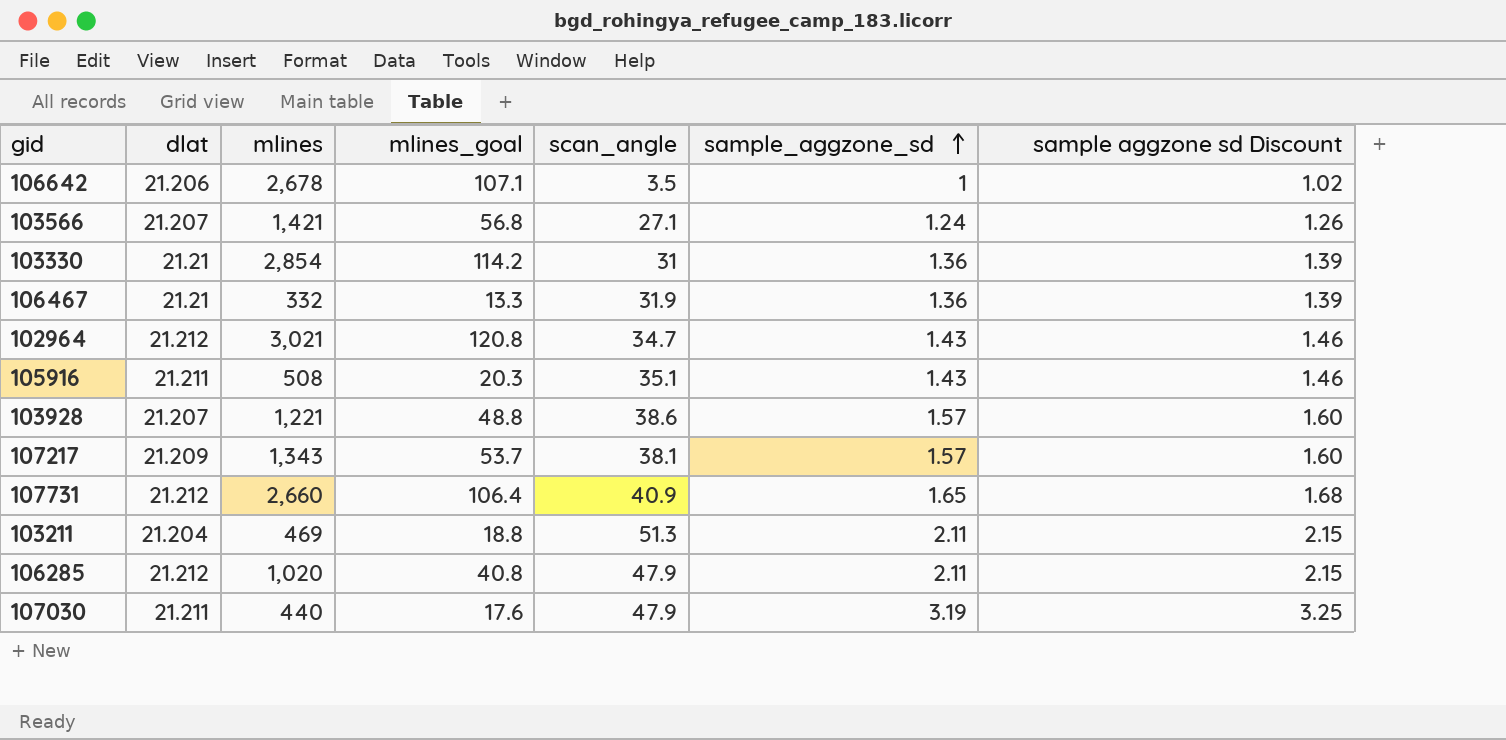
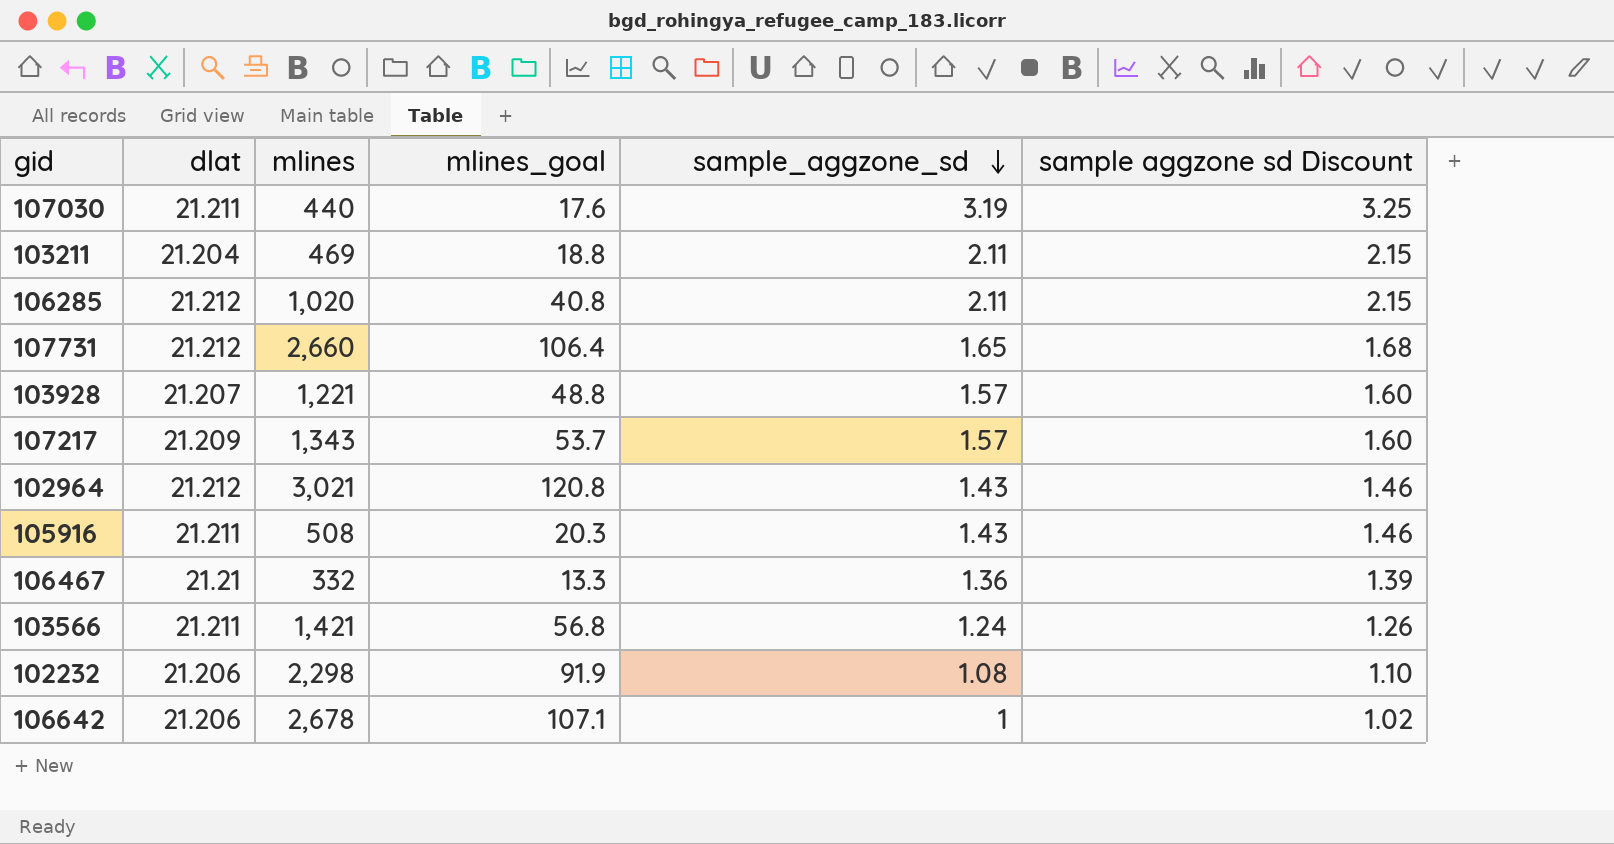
row order: sample_aggzone_sd ascending -> sample_aggzone_sd descending
column scan_angle | position: 5 -> none
row 103330: 21.21 | 2,854 | 114.2 | 31 | 1.36 | 1.39 -> none
103566 | dlat: 21.207 -> 21.211
row 102232: none -> 21.206 | 2,298 | 91.9 | 1.08 | 1.10

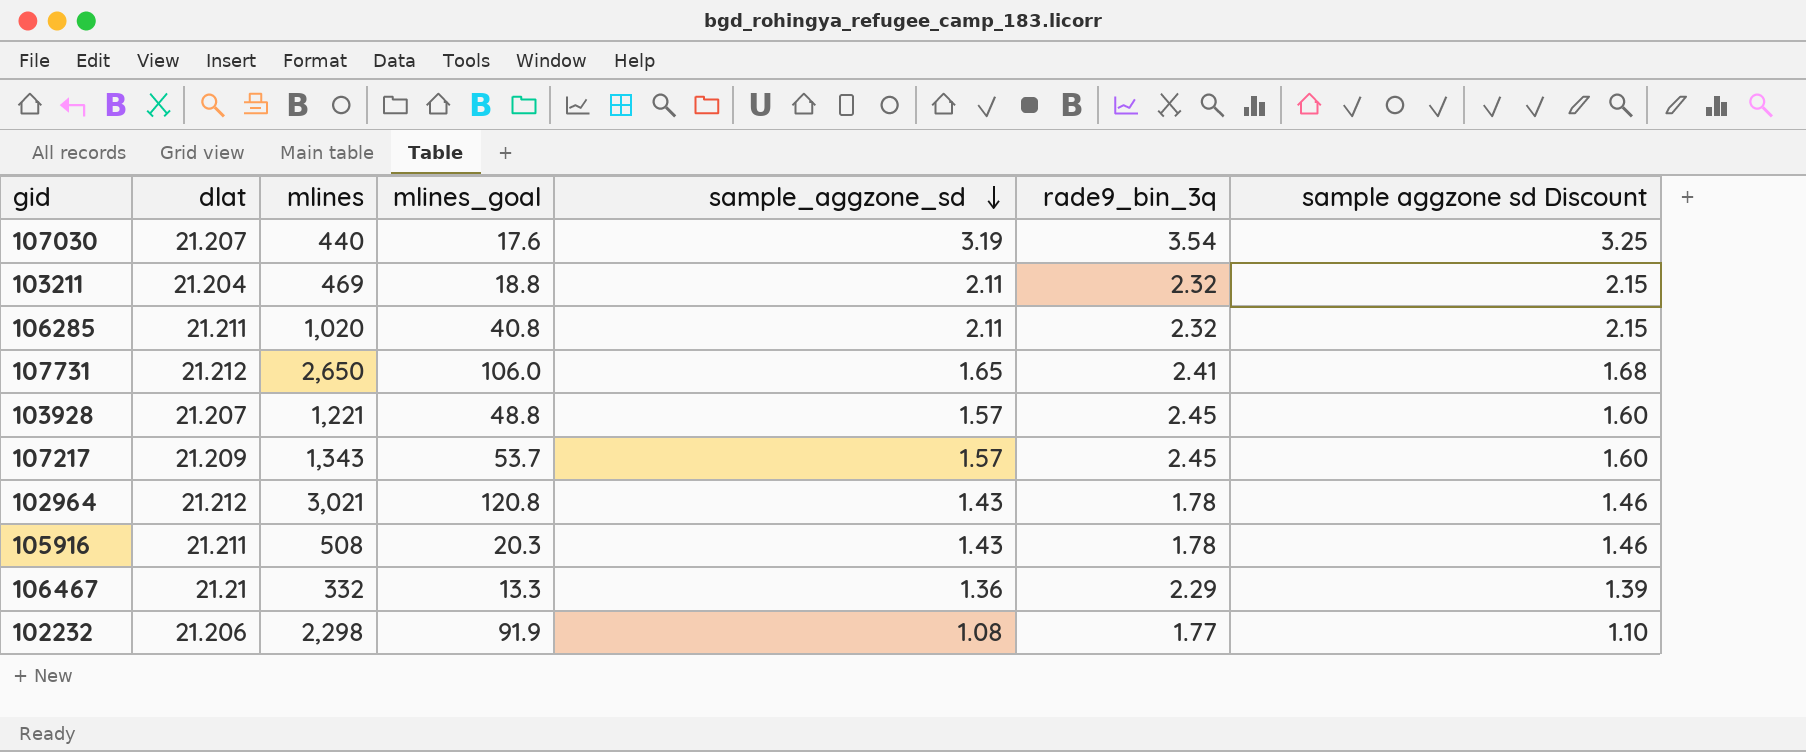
column rade9_bin_3q | position: none -> 6
row 103566: 21.211 | 1,421 | 56.8 | 1.24 | 1.26 -> none
row 106642: 21.206 | 2,678 | 107.1 | 1 | 1.02 -> none
107030 | dlat: 21.211 -> 21.207
106285 | dlat: 21.212 -> 21.211
107731 | mlines: 2,660 -> 2,650
107731 | mlines_goal: 106.4 -> 106.0

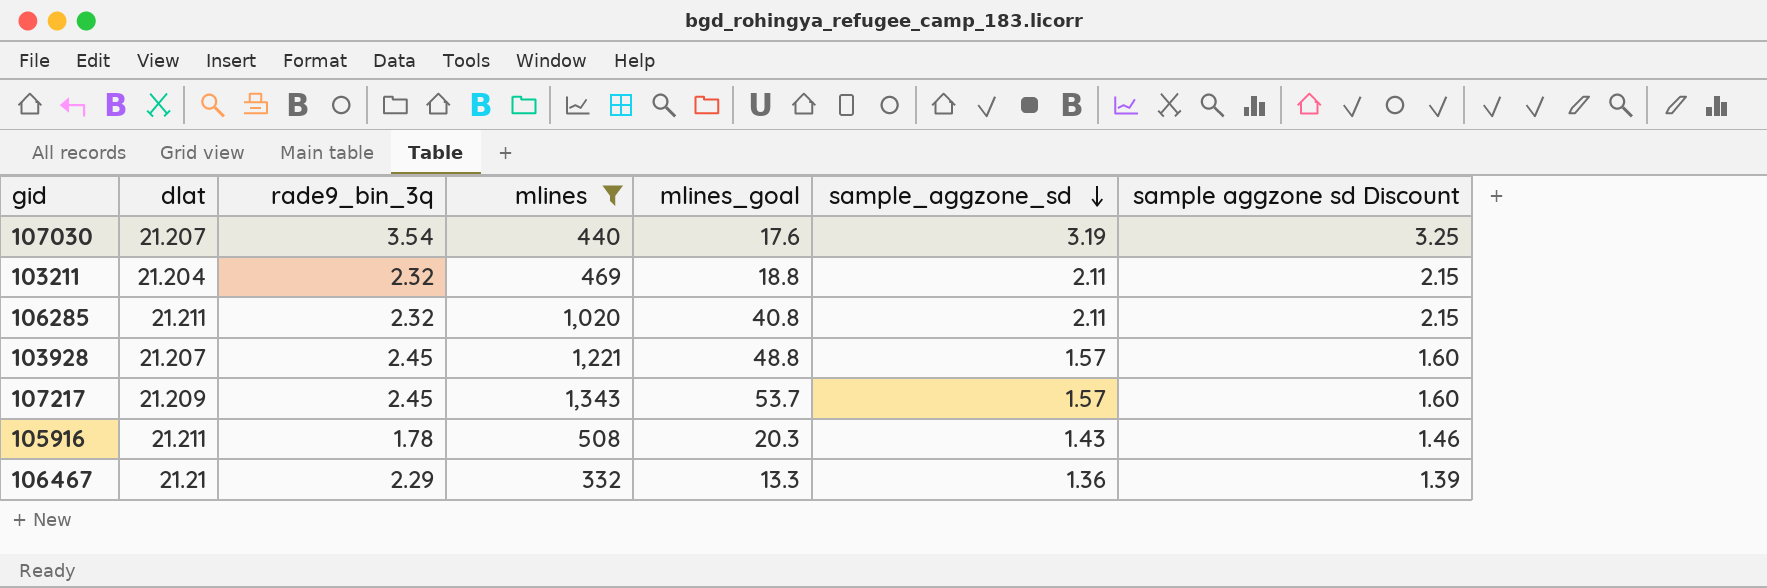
filter: none -> mlines <= 1,343
column rade9_bin_3q | position: 6 -> 3

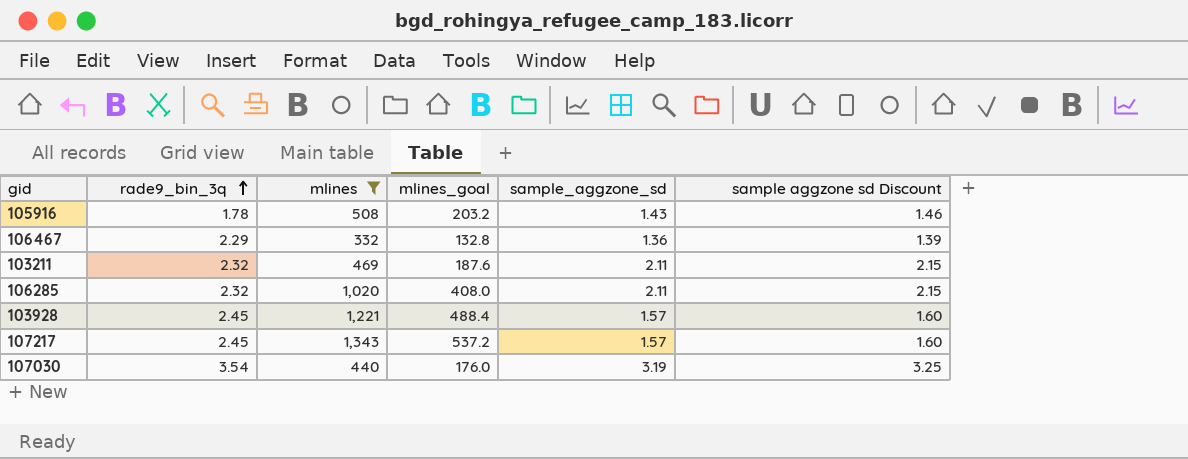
row order: sample_aggzone_sd descending -> rade9_bin_3q ascending
column dlat | position: 2 -> none
column mlines_goal | formula: [mlines] * 0.04 -> [mlines] * 0.4

